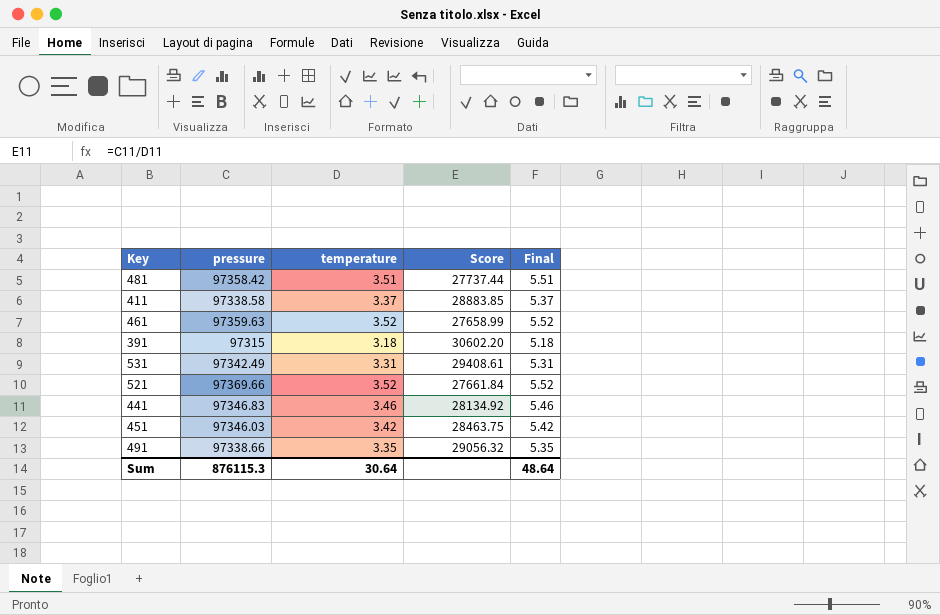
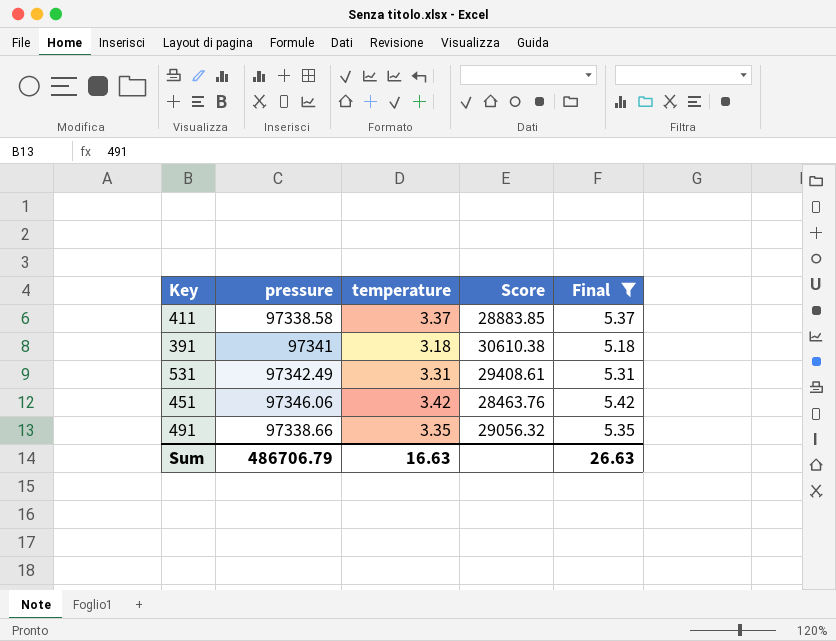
filter: none -> Final <= 5.42
391 | pressure: 97315 -> 97341
391 | Score: 30602.20 -> 30610.38
451 | pressure: 97346.03 -> 97346.06
451 | Score: 28463.75 -> 28463.76
Sum | pressure: 876115.3 -> 486706.79
Sum | temperature: 30.64 -> 16.63
Sum | Final: 48.64 -> 26.63

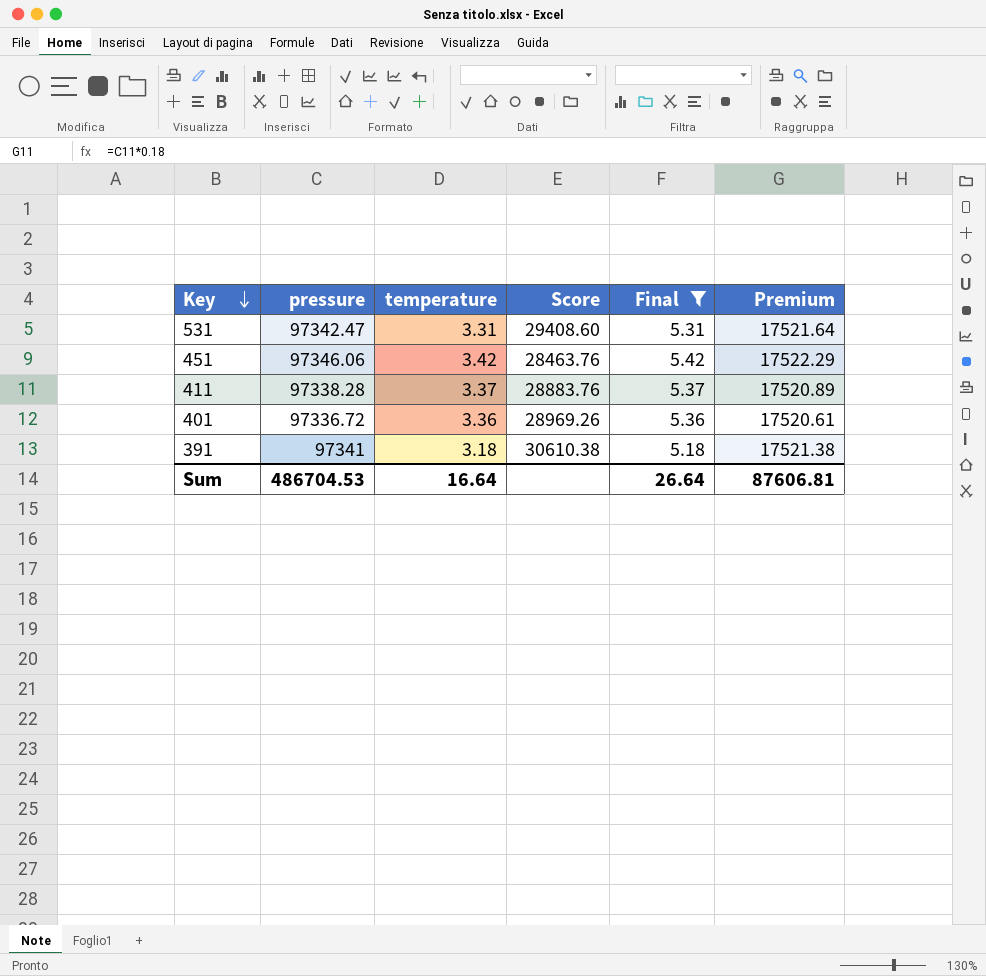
row order: none -> Key descending
column Premium | formula: none -> [pressure] * 0.18
row 491: 97338.66 | 3.35 | 29056.32 | 5.35 -> none
531 | pressure: 97342.49 -> 97342.47
531 | Score: 29408.61 -> 29408.60
411 | pressure: 97338.58 -> 97338.28
411 | Score: 28883.85 -> 28883.76
row 401: none -> 97336.72 | 3.36 | 28969.26 | 5.36 | 17520.61
Sum | pressure: 486706.79 -> 486704.53
Sum | temperature: 16.63 -> 16.64
Sum | Final: 26.63 -> 26.64

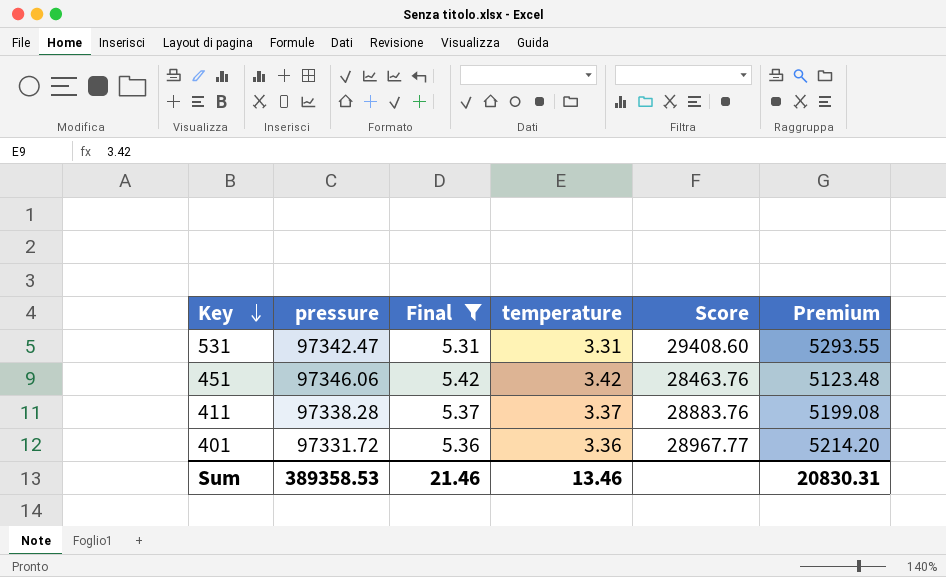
column Final | position: 5 -> 3
column Premium | formula: [pressure] * 0.18 -> [Score] * 0.18
row 391: 97341 | 3.18 | 30610.38 | 5.18 | 17521.38 -> none
401 | pressure: 97336.72 -> 97331.72
401 | Score: 28969.26 -> 28967.77
Sum | pressure: 486704.53 -> 389358.53
Sum | Final: 26.64 -> 21.46
Sum | temperature: 16.64 -> 13.46
Sum | Premium: 87606.81 -> 20830.31

